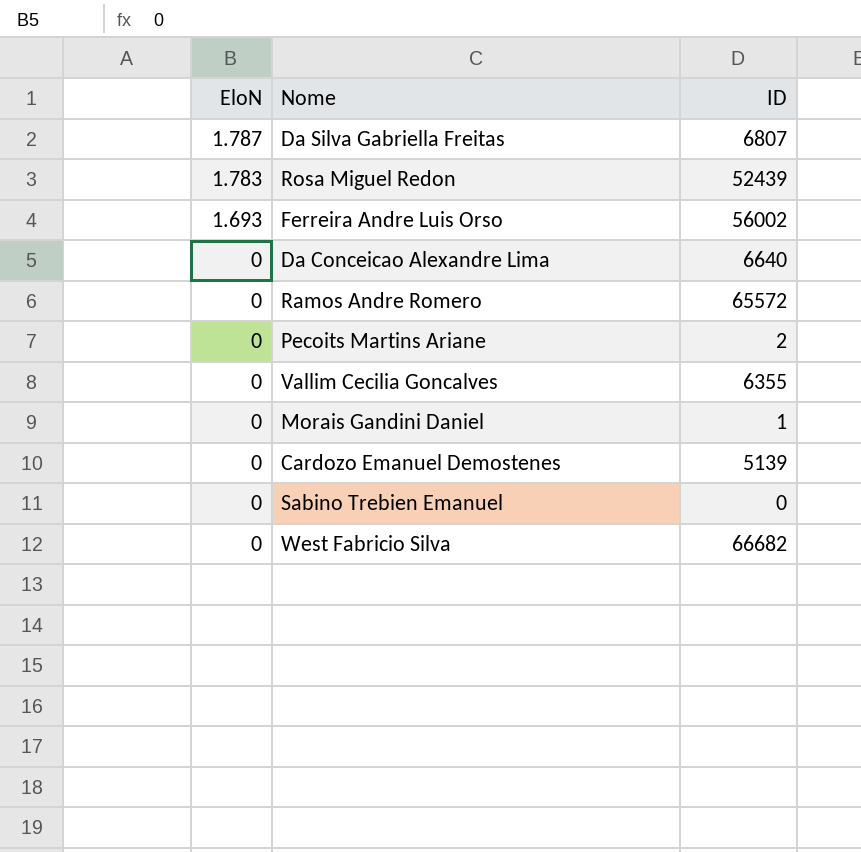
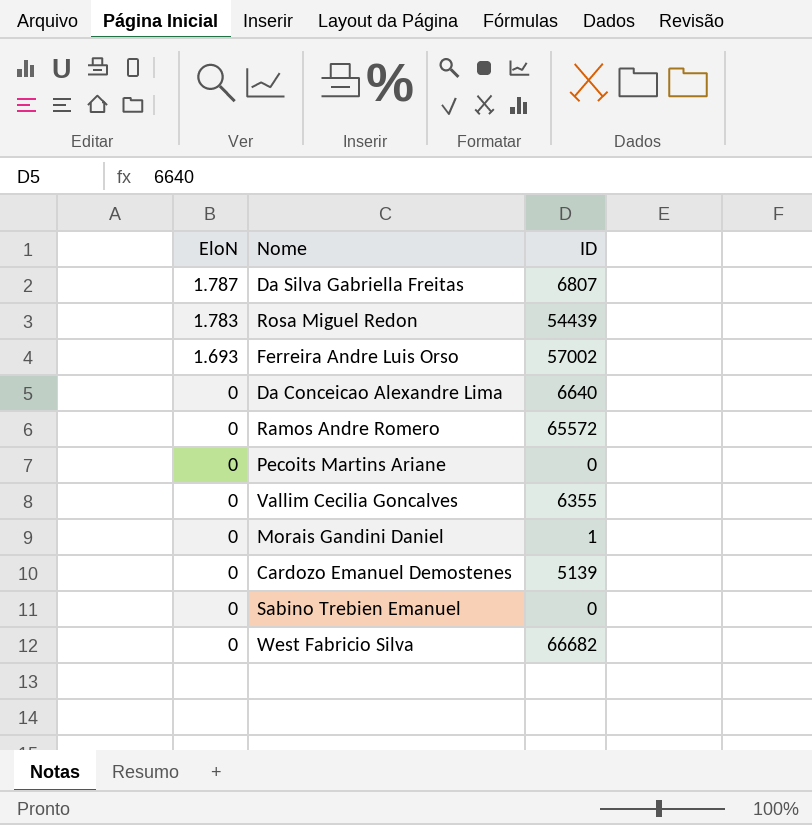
Rosa Miguel Redon | ID: 52439 -> 54439
Ferreira Andre Luis Orso | ID: 56002 -> 57002
Pecoits Martins Ariane | ID: 2 -> 0

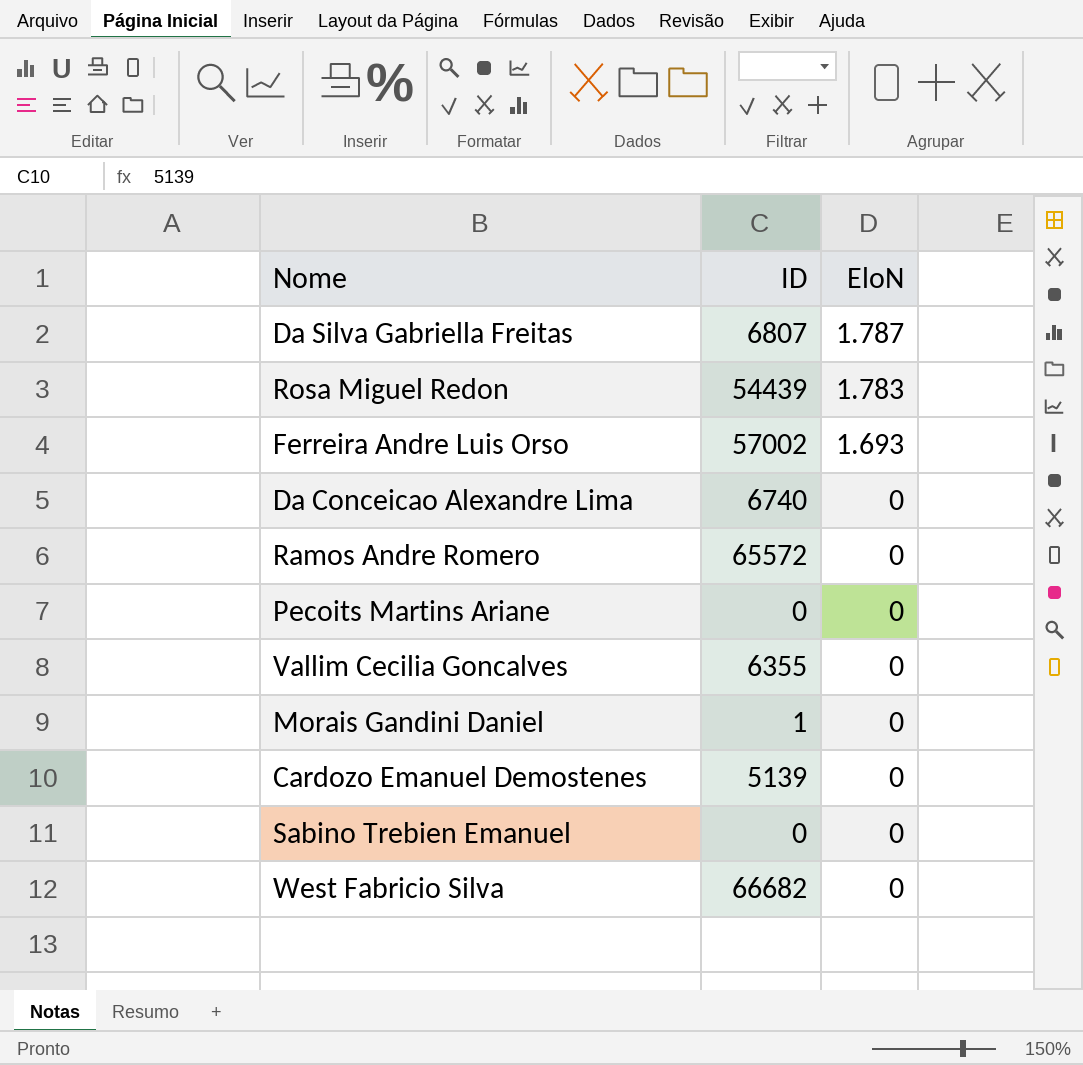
column EloN | position: 1 -> 3
Da Conceicao Alexandre Lima | ID: 6640 -> 6740

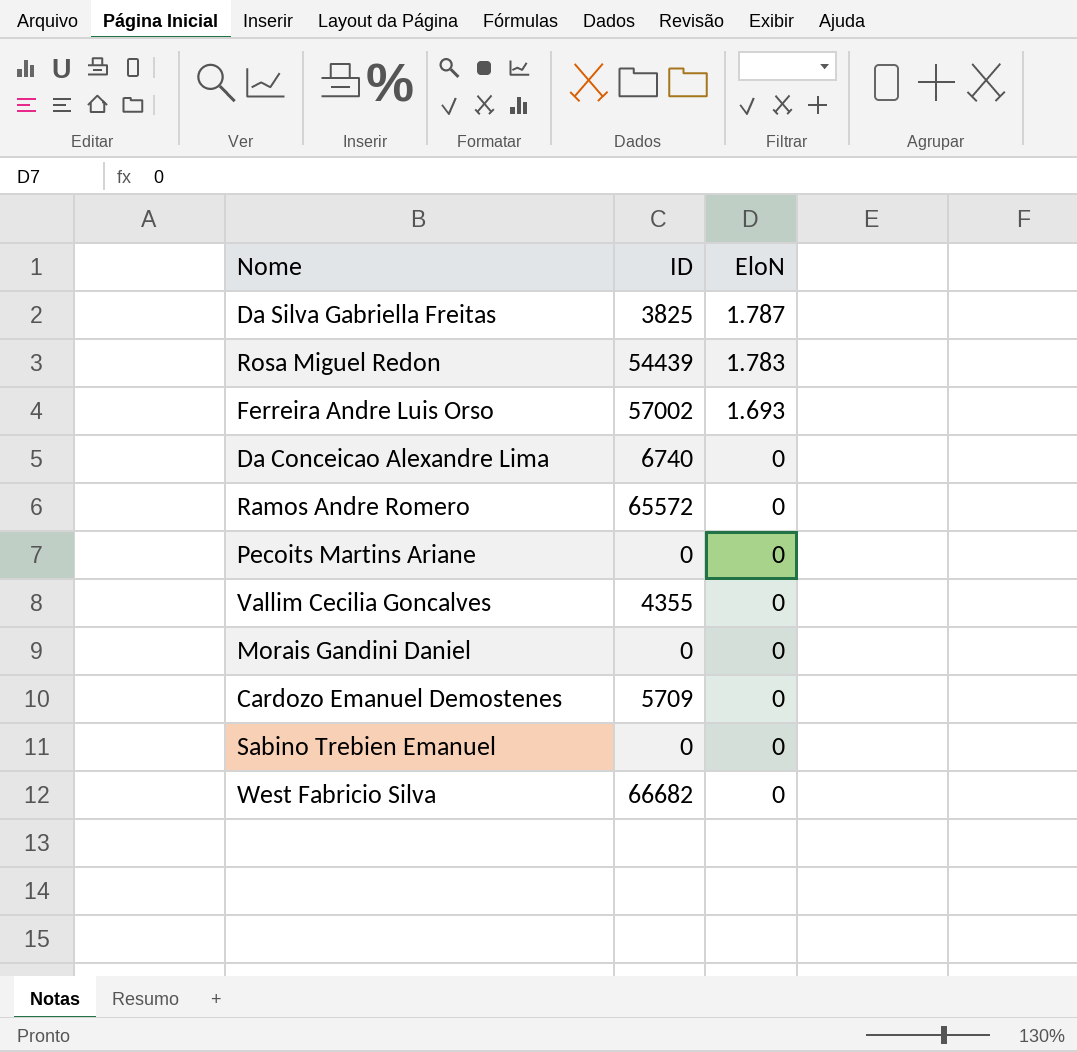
Da Silva Gabriella Freitas | ID: 6807 -> 3825
Vallim Cecilia Goncalves | ID: 6355 -> 4355
Morais Gandini Daniel | ID: 1 -> 0
Cardozo Emanuel Demostenes | ID: 5139 -> 5709

